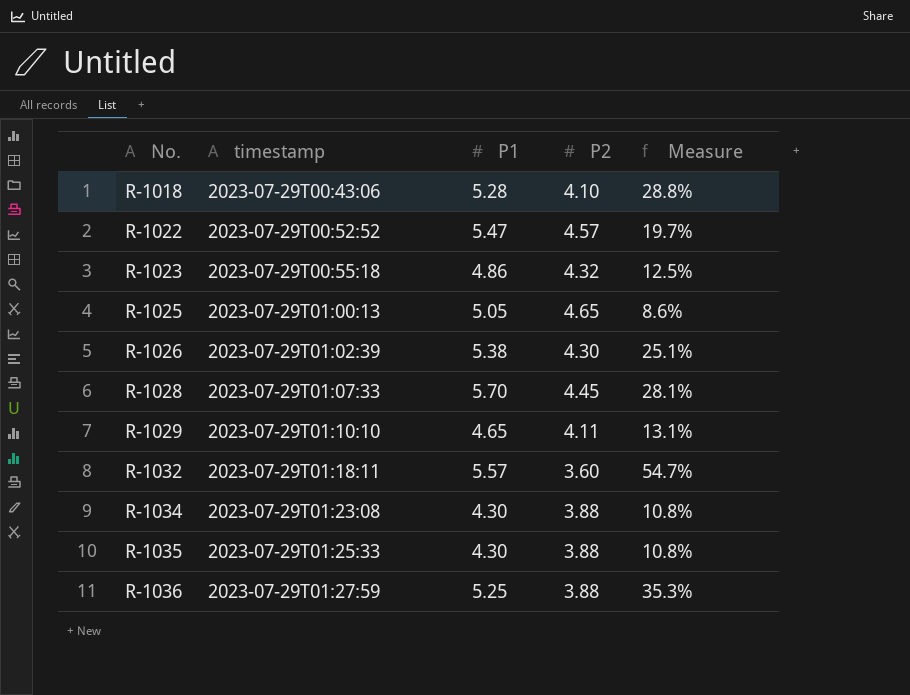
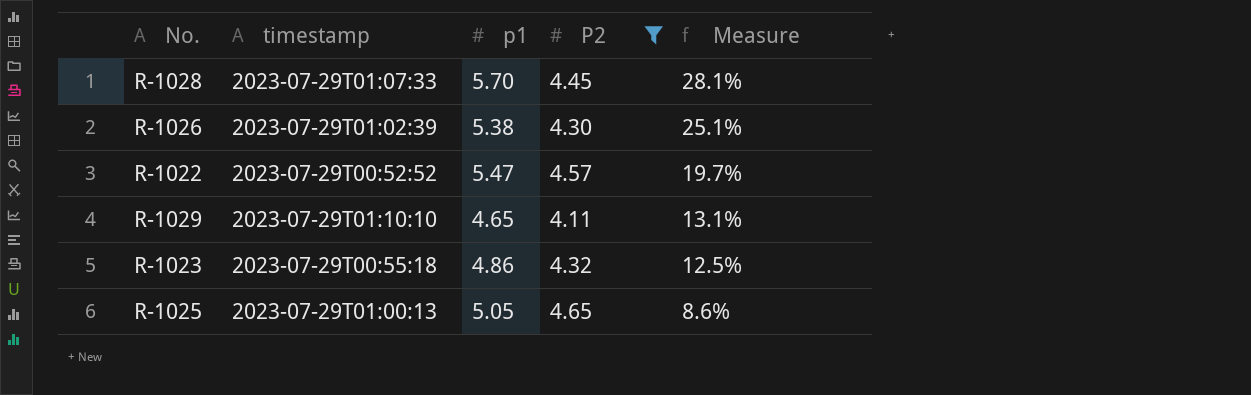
filter: none -> P2 >= 4.11
row order: No. ascending -> Measure descending
column name: P1 -> p1

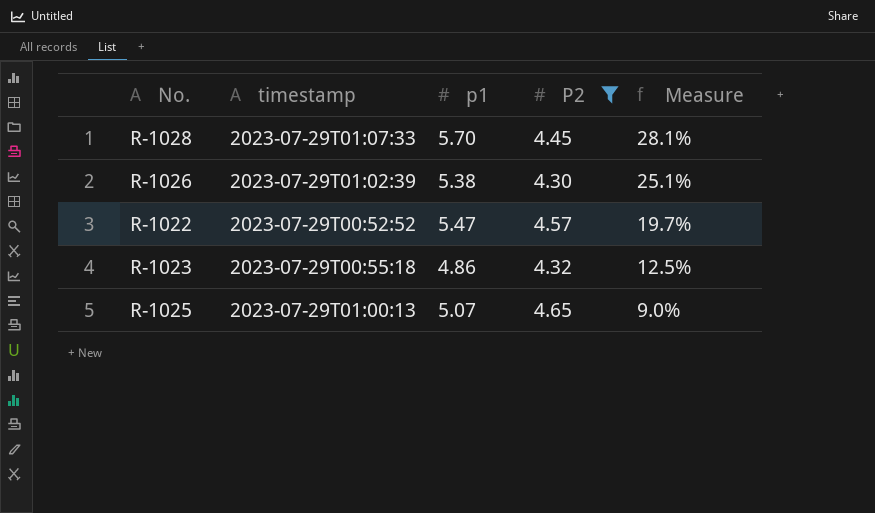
row R-1029: 2023-07-29T01:10:10 | 4.65 | 4.11 | 13.1% -> none
R-1025 | p1: 5.05 -> 5.07
R-1025 | Measure: 8.6% -> 9.0%

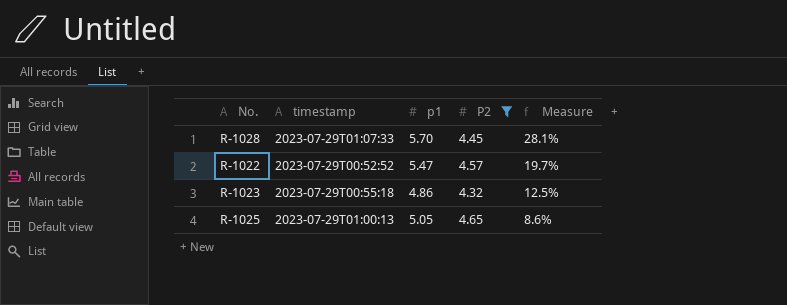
row R-1026: 2023-07-29T01:02:39 | 5.38 | 4.30 | 25.1% -> none
R-1025 | p1: 5.07 -> 5.05
R-1025 | Measure: 9.0% -> 8.6%

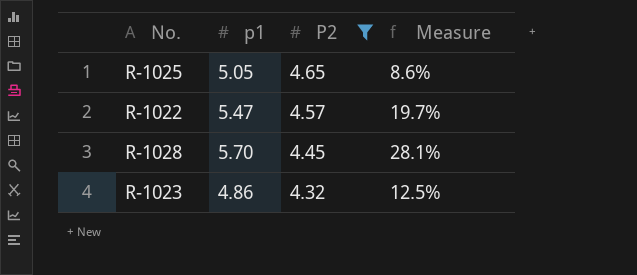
row order: Measure descending -> P2 descending
column timestamp | position: 2 -> none

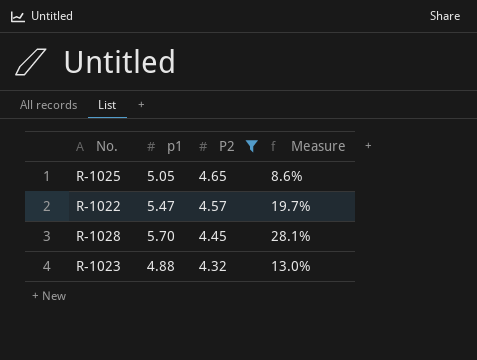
R-1023 | p1: 4.86 -> 4.88
R-1023 | Measure: 12.5% -> 13.0%

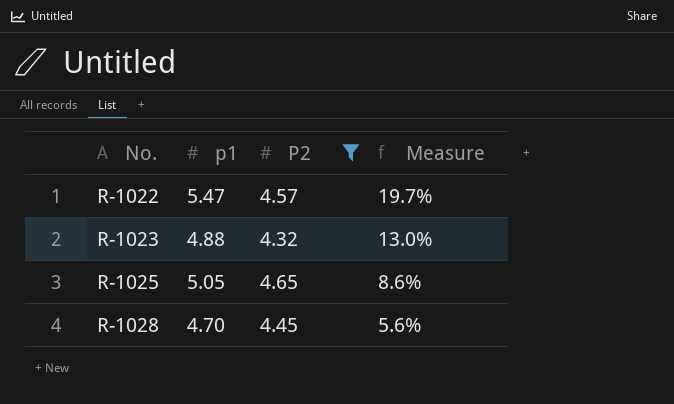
row order: P2 descending -> No. ascending
R-1028 | p1: 5.70 -> 4.70
R-1028 | Measure: 28.1% -> 5.6%

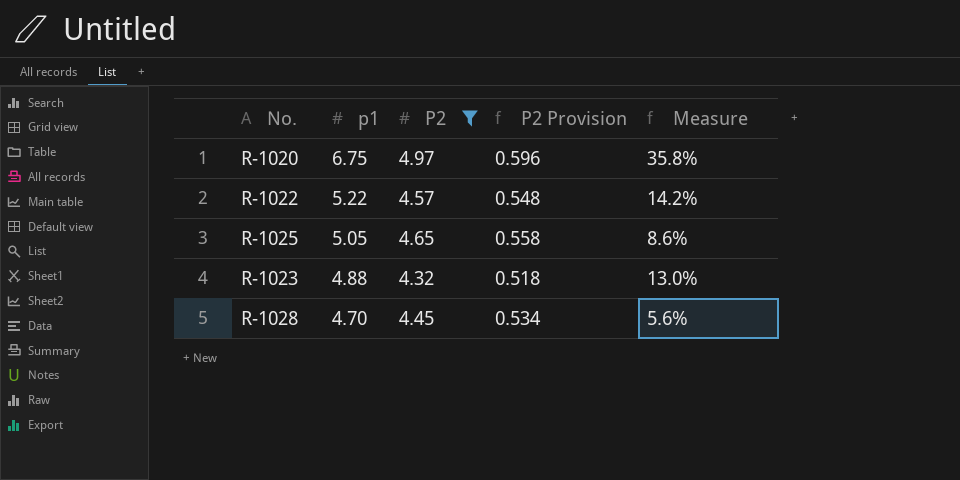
row order: No. ascending -> p1 descending
column P2 Provision | formula: none -> [P2] * 0.12
row R-1020: none -> 6.75 | 4.97 | 0.596 | 35.8%
R-1022 | p1: 5.47 -> 5.22
R-1022 | Measure: 19.7% -> 14.2%

